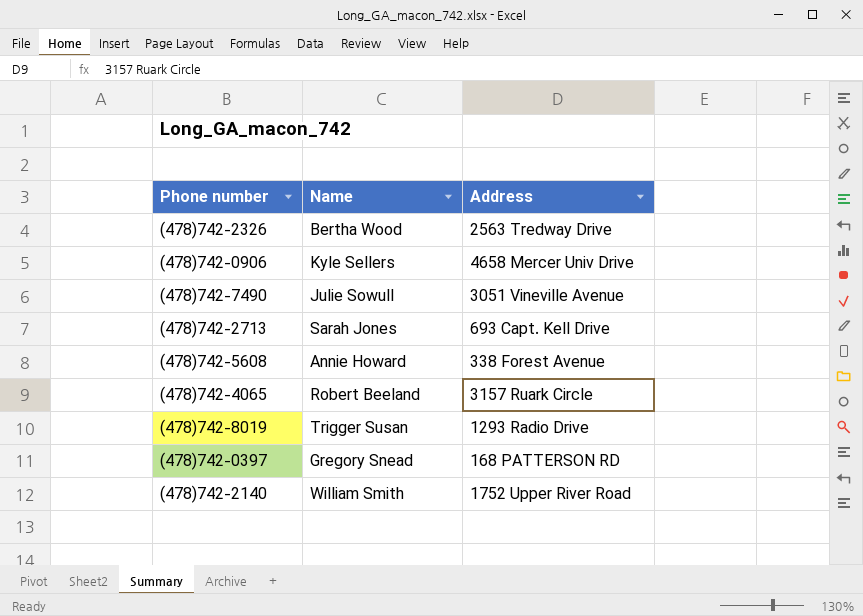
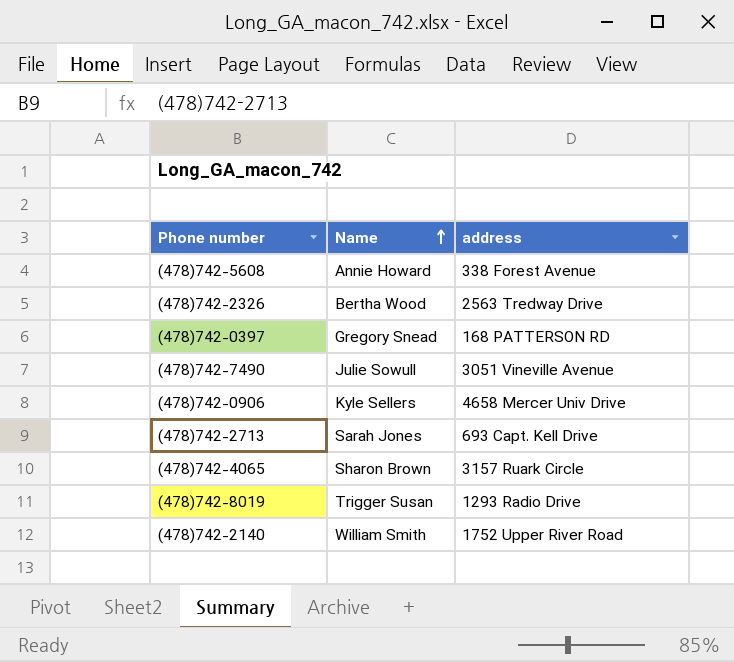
row order: none -> Name ascending
column name: Address -> address
(478)742-4065 | Name: Robert Beeland -> Sharon Brown

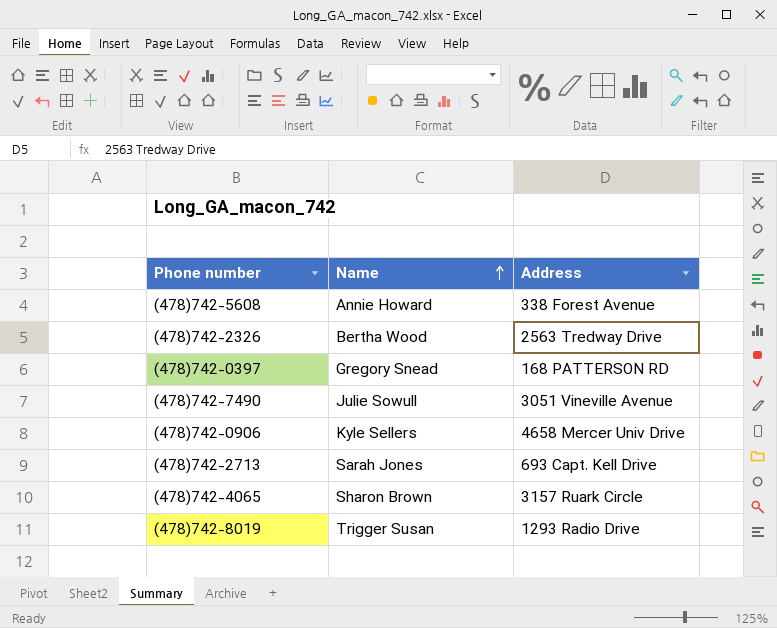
column name: address -> Address
row (478)742-2140: William Smith | 1752 Upper River Road -> none

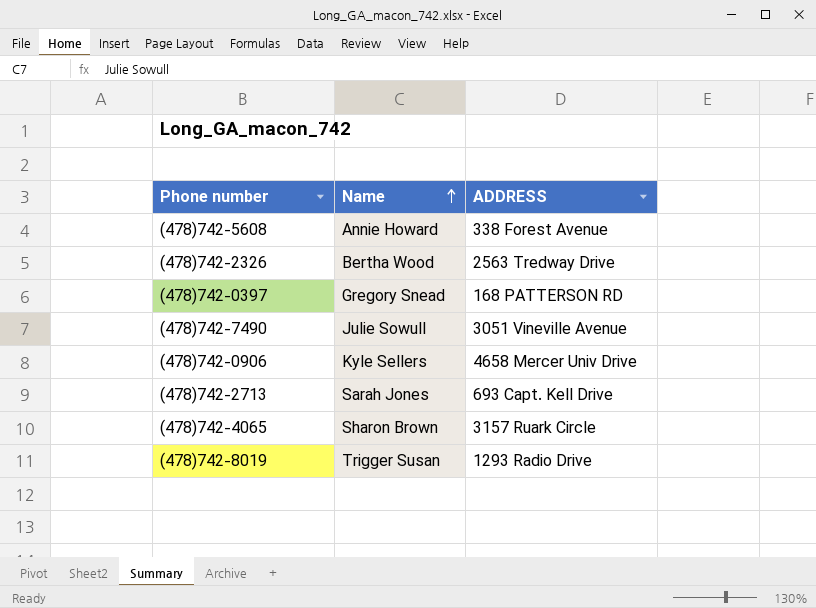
column name: Address -> ADDRESS

